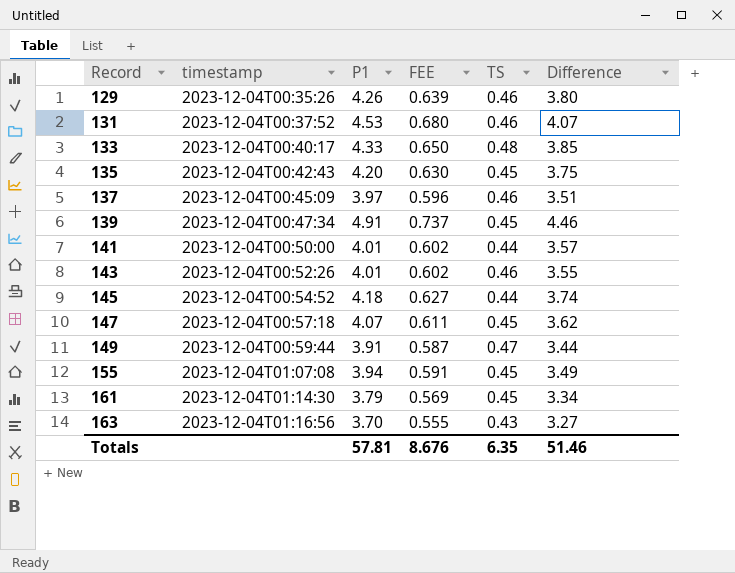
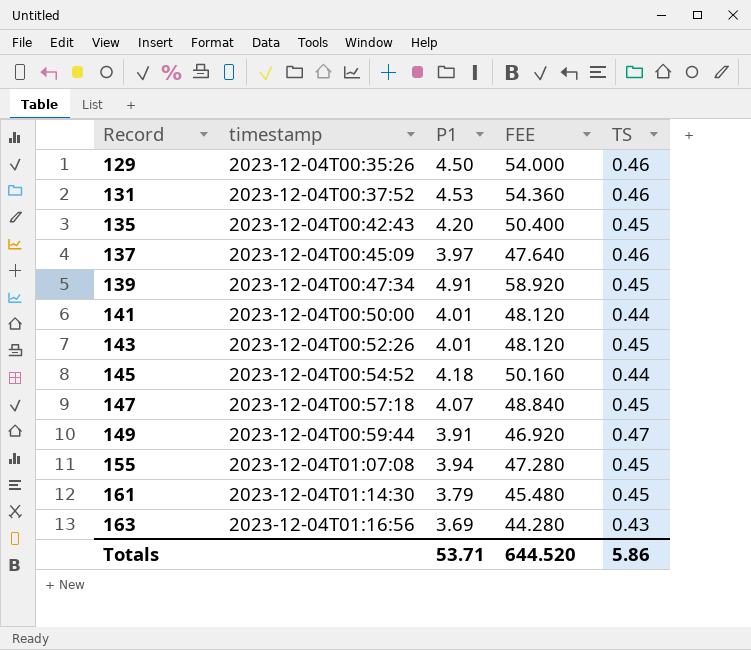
column Difference | formula: [P1] - [TS] -> none
column FEE | formula: [P1] * 0.15 -> [P1] * 12
row 133: 2023-12-04T00:40:17 | 4.33 | 0.650 | 0.48 | 3.85 -> none
129 | P1: 4.26 -> 4.50
143 | TS: 0.46 -> 0.45
163 | P1: 3.70 -> 3.69
Totals | P1: 57.81 -> 53.71
Totals | FEE: 8.676 -> 644.520
Totals | TS: 6.35 -> 5.86

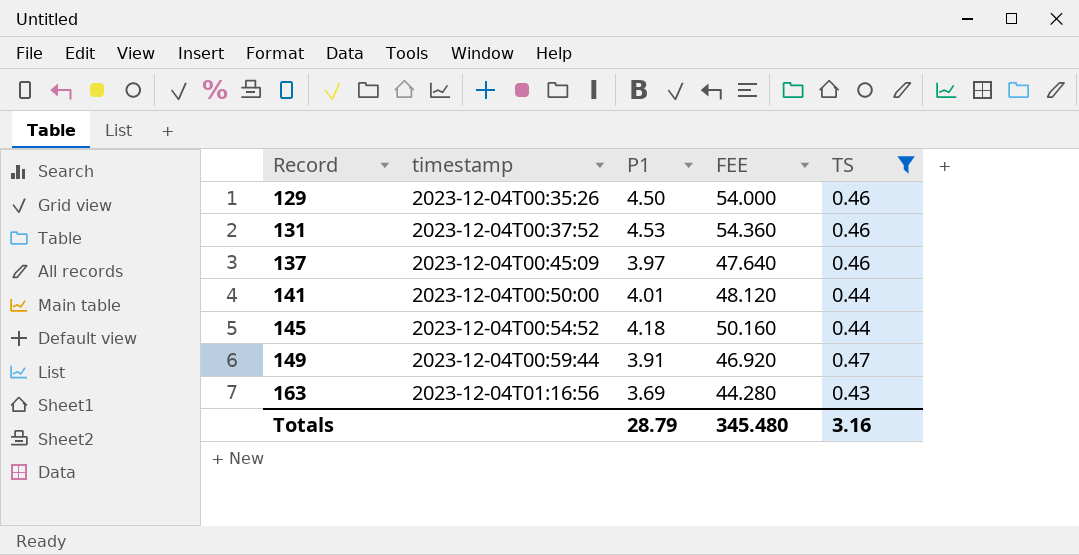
filter: none -> TS != 0.45
Totals | P1: 53.71 -> 28.79
Totals | FEE: 644.520 -> 345.480
Totals | TS: 5.86 -> 3.16

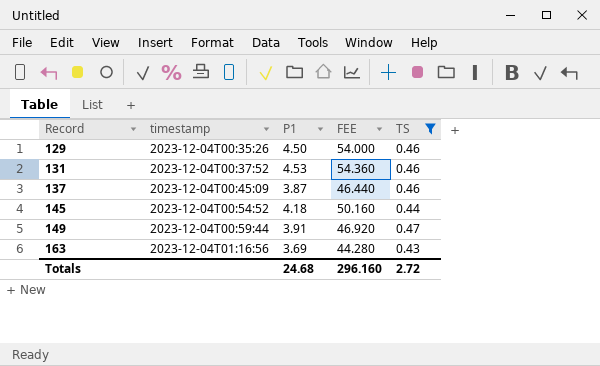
row 141: 2023-12-04T00:50:00 | 4.01 | 48.120 | 0.44 -> none
137 | P1: 3.97 -> 3.87
137 | FEE: 47.640 -> 46.440
Totals | P1: 28.79 -> 24.68
Totals | FEE: 345.480 -> 296.160
Totals | TS: 3.16 -> 2.72

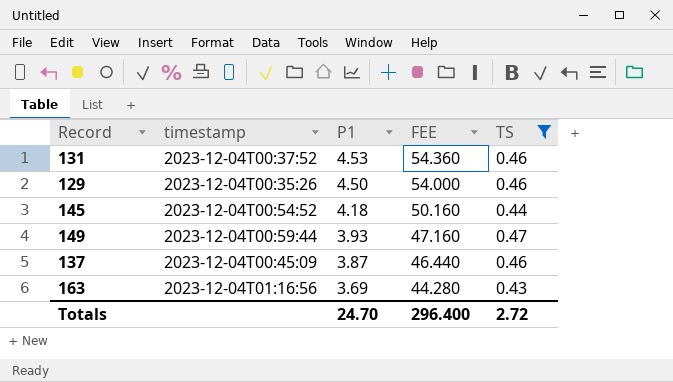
row order: Record ascending -> P1 descending
149 | P1: 3.91 -> 3.93
149 | FEE: 46.920 -> 47.160
Totals | P1: 24.68 -> 24.70
Totals | FEE: 296.160 -> 296.400

